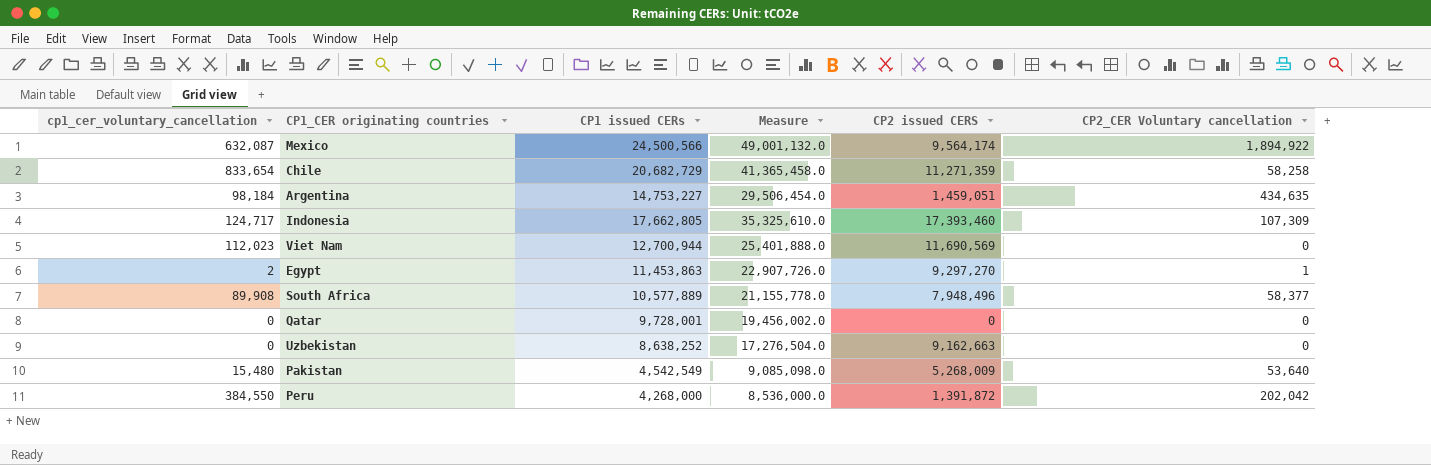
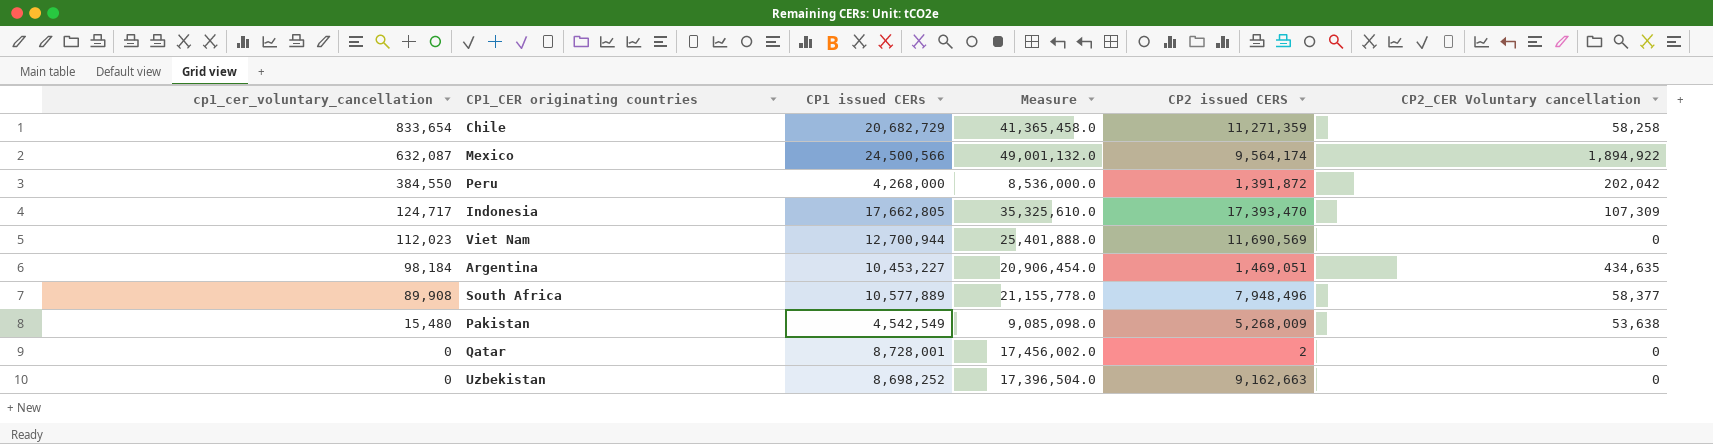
row order: none -> cp1_cer_voluntary_cancellation descending
row Egypt: 2 | 11,453,863 | 22,907,726.0 | 9,297,270 | 1 -> none
Indonesia | CP2 issued CERS: 17,393,460 -> 17,393,470
Argentina | CP1 issued CERs: 14,753,227 -> 10,453,227
Argentina | Measure: 29,506,454.0 -> 20,906,454.0
Argentina | CP2 issued CERS: 1,459,051 -> 1,469,051
Pakistan | CP2_CER Voluntary cancellation: 53,640 -> 53,638
Qatar | CP1 issued CERs: 9,728,001 -> 8,728,001
Qatar | Measure: 19,456,002.0 -> 17,456,002.0
Qatar | CP2 issued CERS: 0 -> 2
Uzbekistan | CP1 issued CERs: 8,638,252 -> 8,698,252
Uzbekistan | Measure: 17,276,504.0 -> 17,396,504.0

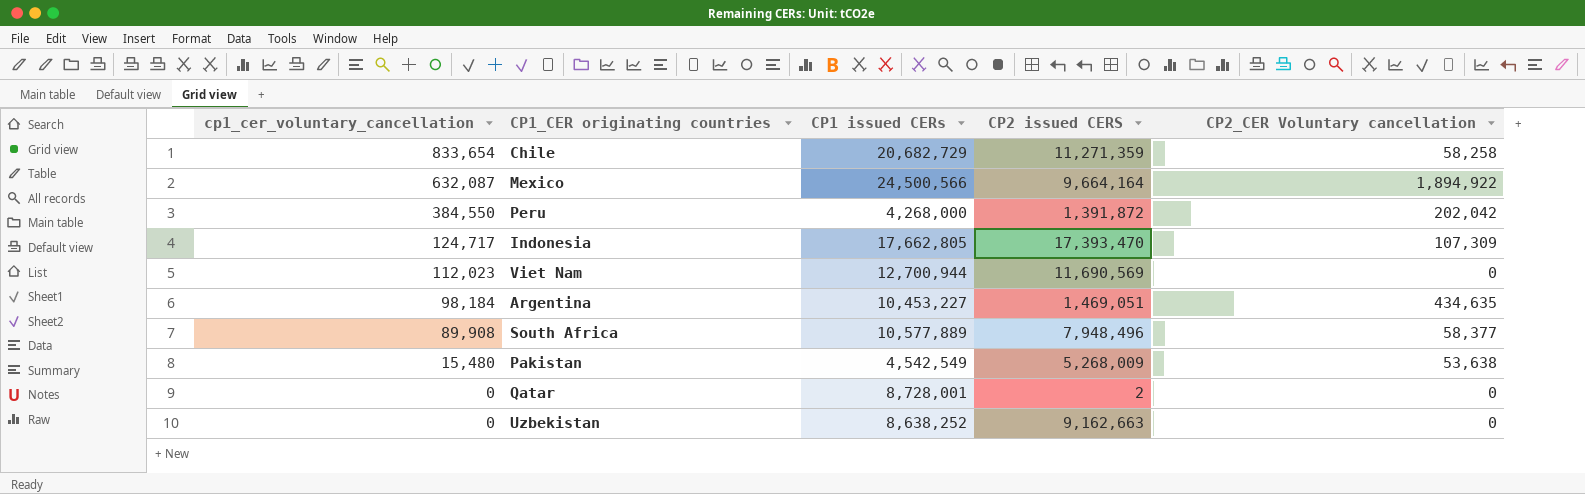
column Measure | formula: [CP1 issued CERs] * 2 -> none
Mexico | CP2 issued CERS: 9,564,174 -> 9,664,164
Uzbekistan | CP1 issued CERs: 8,698,252 -> 8,638,252

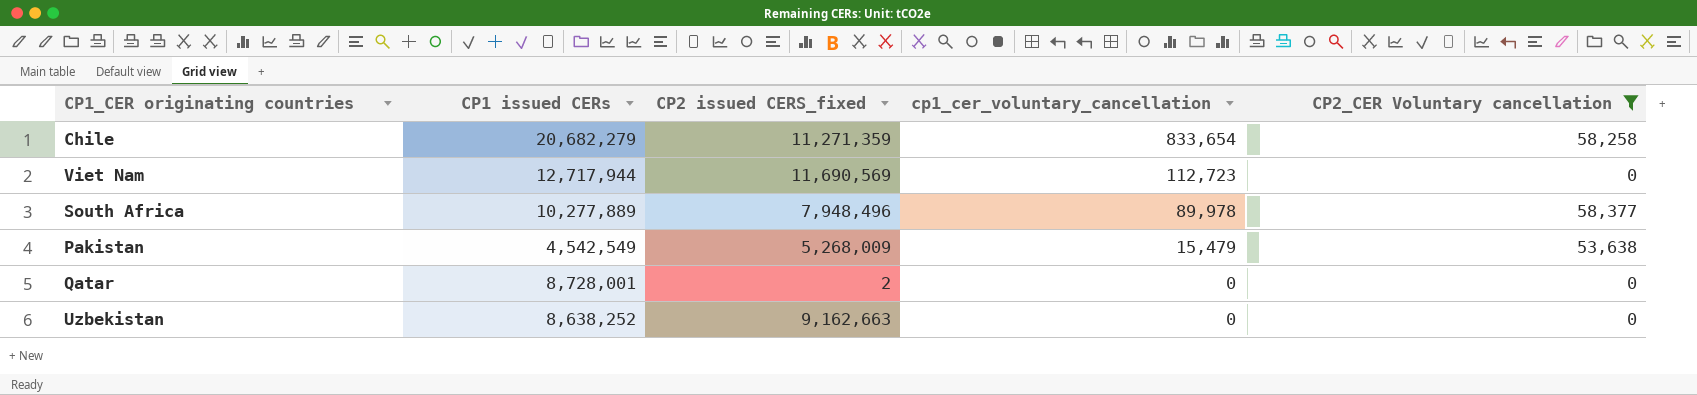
filter: none -> CP2_CER Voluntary cancellation <= 58,377
column name: CP2 issued CERS -> CP2 issued CERS_fixed
column cp1_cer_voluntary_cancellation | position: 1 -> 4
Chile | CP1 issued CERs: 20,682,729 -> 20,682,279
Viet Nam | CP1 issued CERs: 12,700,944 -> 12,717,944
Viet Nam | cp1_cer_voluntary_cancellation: 112,023 -> 112,723
South Africa | CP1 issued CERs: 10,577,889 -> 10,277,889
South Africa | cp1_cer_voluntary_cancellation: 89,908 -> 89,978
Pakistan | cp1_cer_voluntary_cancellation: 15,480 -> 15,479

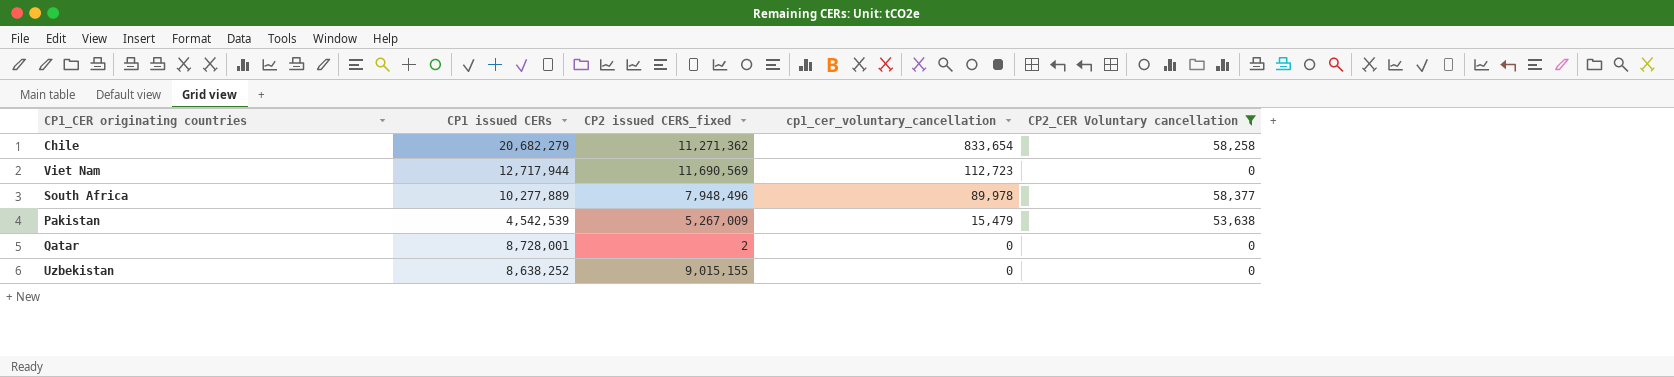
Chile | CP2 issued CERS_fixed: 11,271,359 -> 11,271,362
Pakistan | CP1 issued CERs: 4,542,549 -> 4,542,539
Pakistan | CP2 issued CERS_fixed: 5,268,009 -> 5,267,009
Uzbekistan | CP2 issued CERS_fixed: 9,162,663 -> 9,015,155

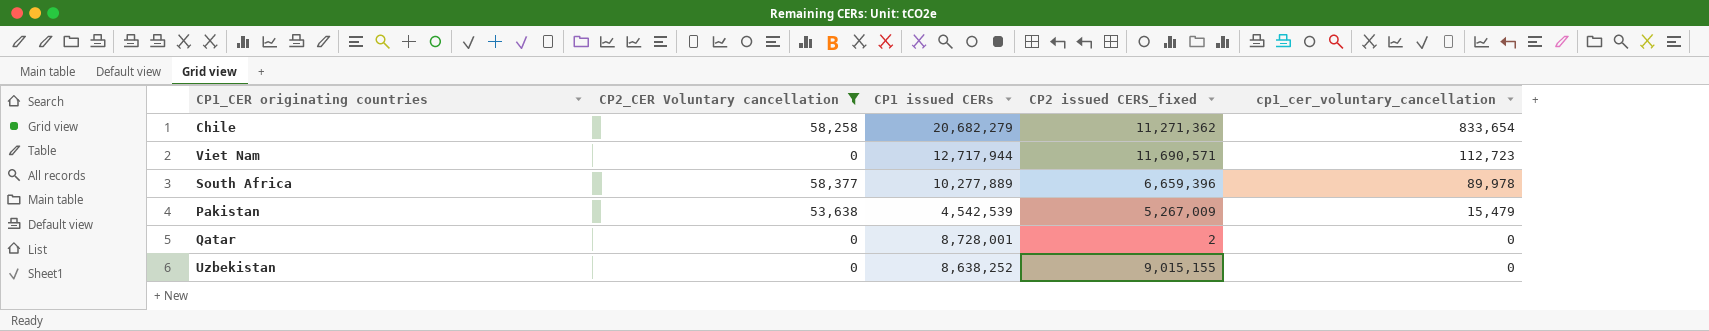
column CP2_CER Voluntary cancellation | position: 5 -> 2
Viet Nam | CP2 issued CERS_fixed: 11,690,569 -> 11,690,571
South Africa | CP2 issued CERS_fixed: 7,948,496 -> 6,659,396

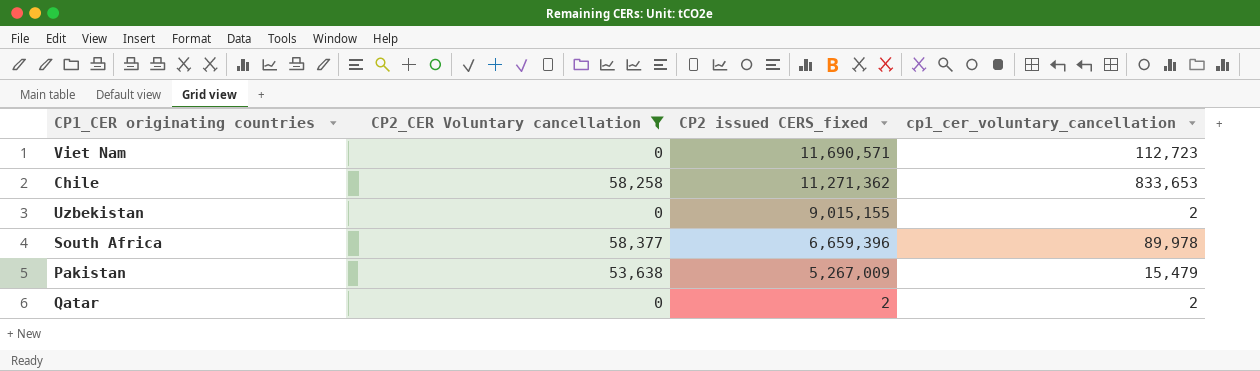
row order: cp1_cer_voluntary_cancellation descending -> CP2 issued CERS_fixed descending
column CP1 issued CERs | position: 3 -> none
Chile | cp1_cer_voluntary_cancellation: 833,654 -> 833,653
Uzbekistan | cp1_cer_voluntary_cancellation: 0 -> 2
Qatar | cp1_cer_voluntary_cancellation: 0 -> 2

